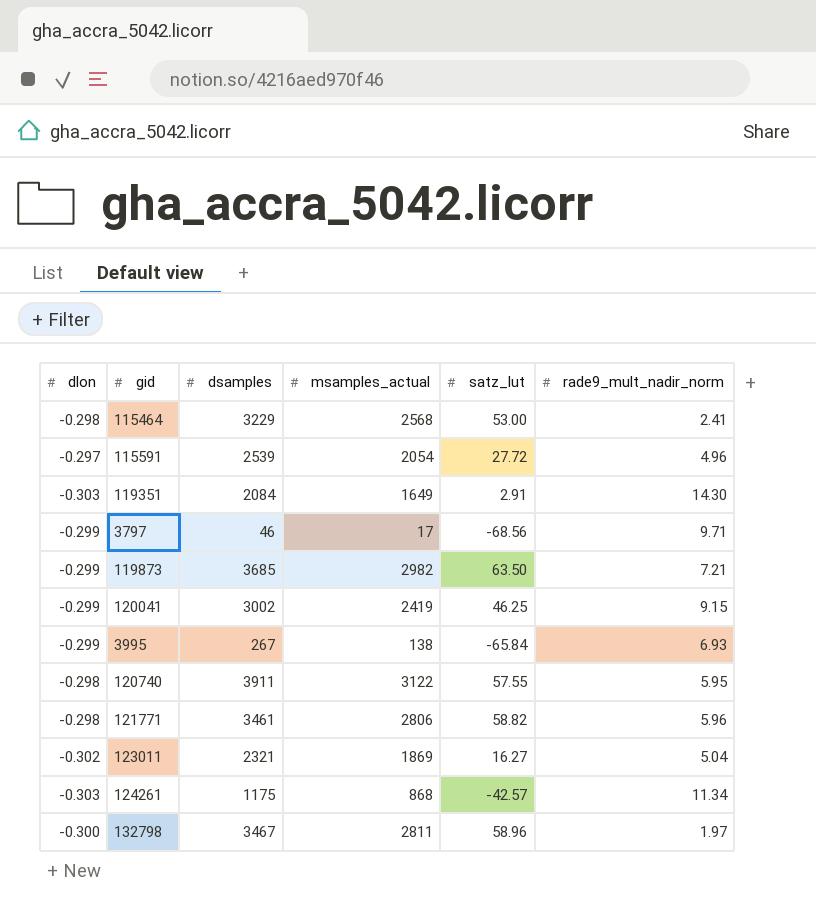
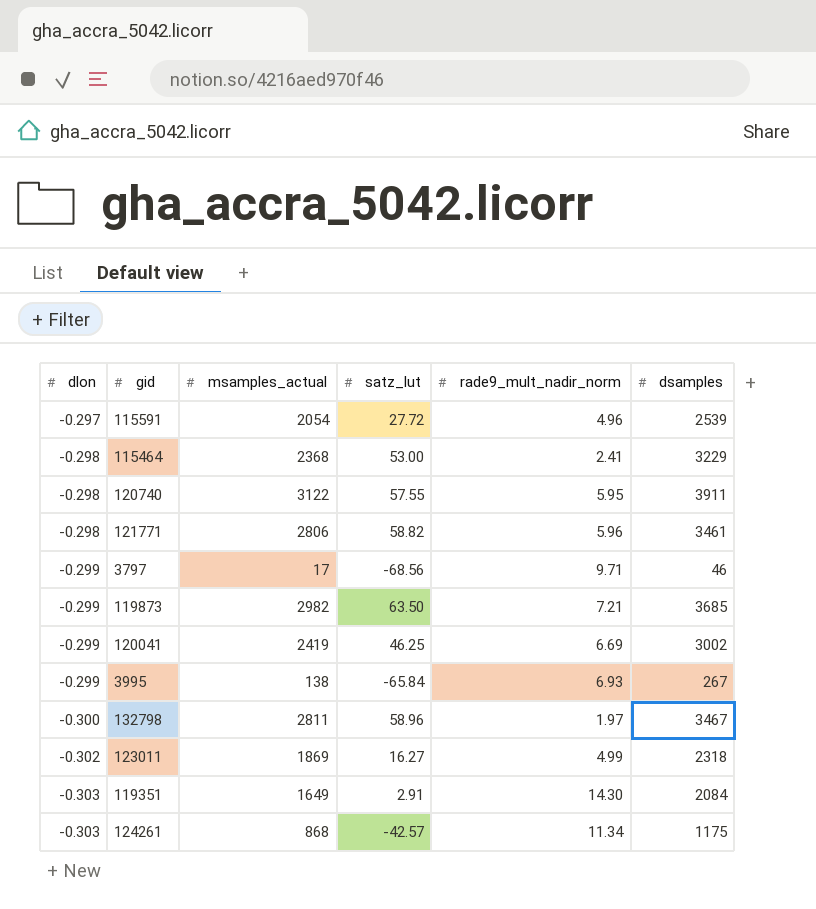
row order: none -> dlon descending
column dsamples | position: 3 -> 6
115464 | msamples_actual: 2568 -> 2368
120041 | rade9_mult_nadir_norm: 9.15 -> 6.69
123011 | rade9_mult_nadir_norm: 5.04 -> 4.99
123011 | dsamples: 2321 -> 2318

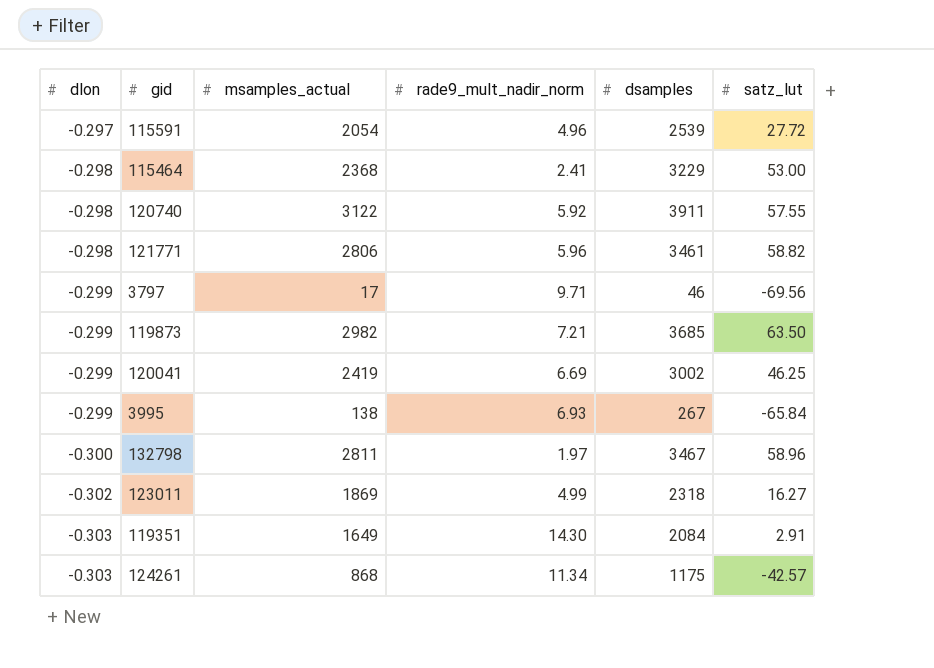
column satz_lut | position: 4 -> 6
120740 | rade9_mult_nadir_norm: 5.95 -> 5.92
3797 | satz_lut: -68.56 -> -69.56

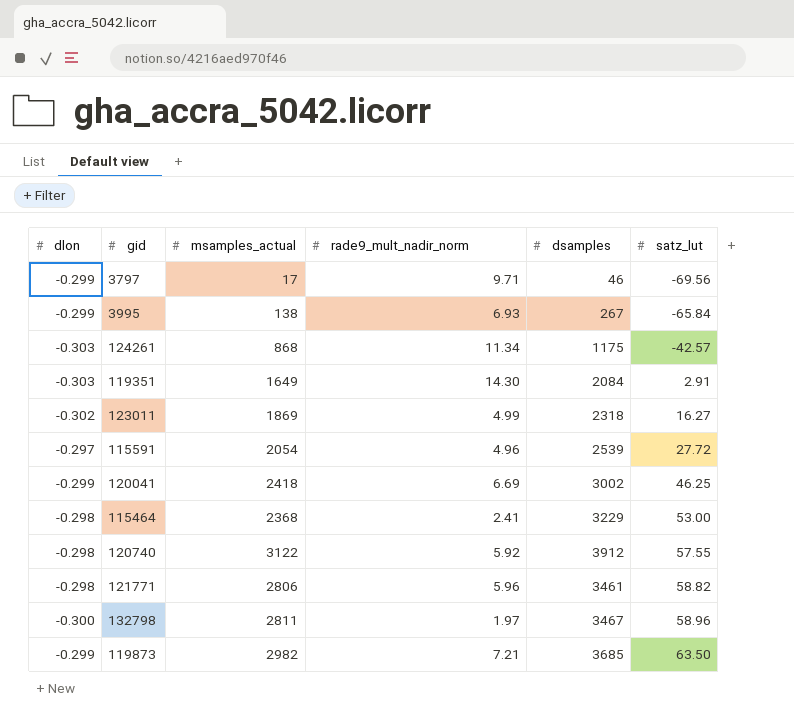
row order: dlon descending -> satz_lut ascending
120041 | msamples_actual: 2419 -> 2418
120740 | dsamples: 3911 -> 3912

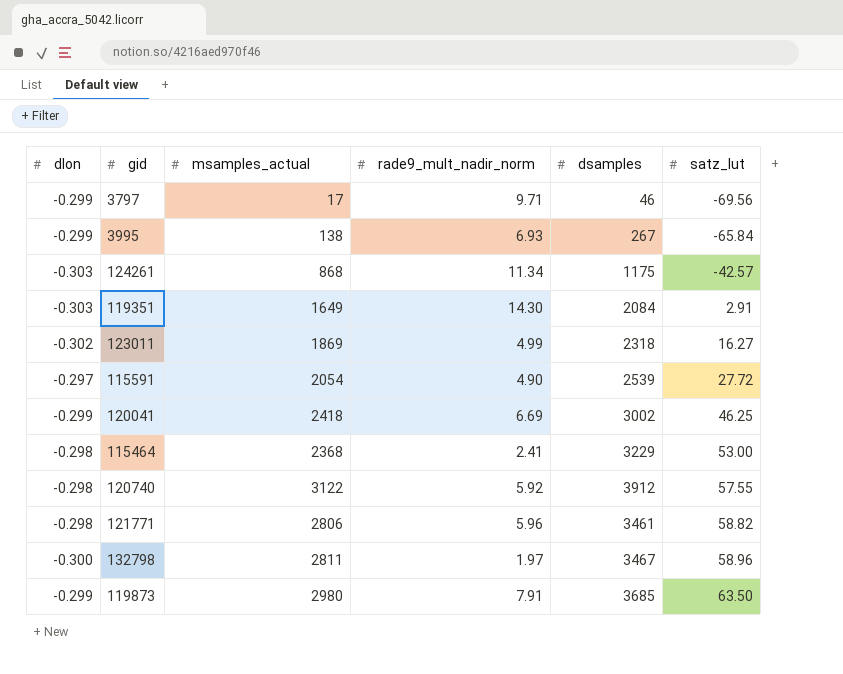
115591 | rade9_mult_nadir_norm: 4.96 -> 4.90
119873 | msamples_actual: 2982 -> 2980
119873 | rade9_mult_nadir_norm: 7.21 -> 7.91

